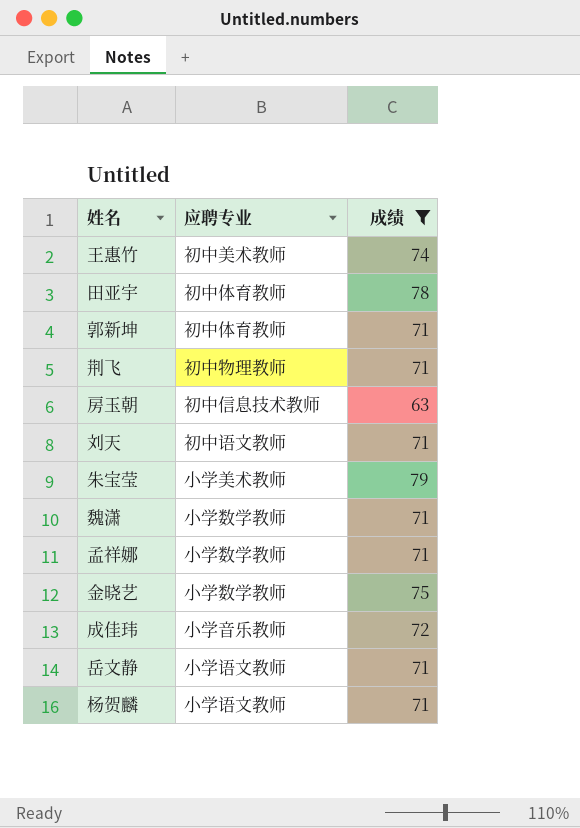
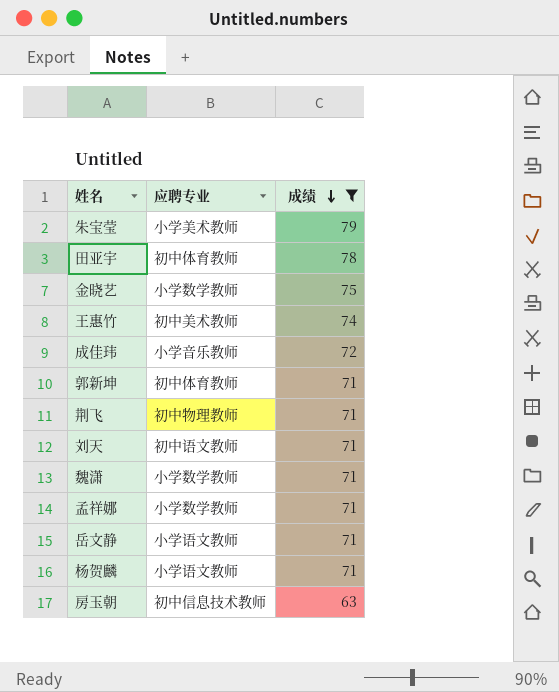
row order: none -> 成绩 descending

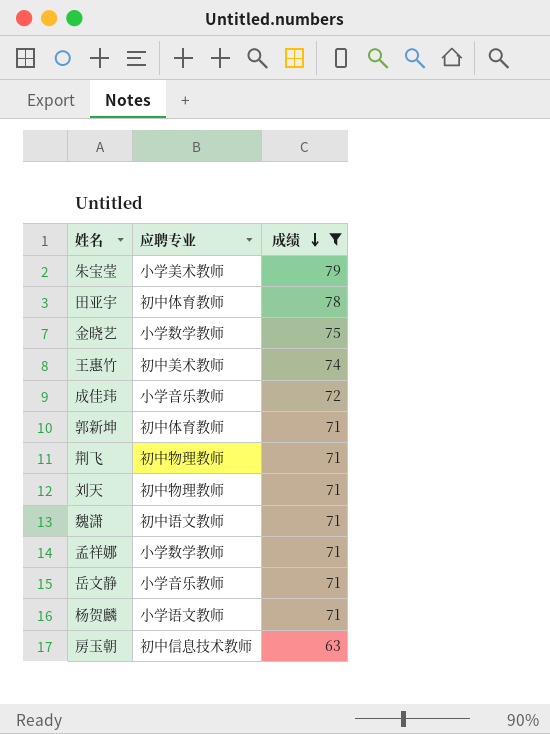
刘天 | 应聘专业: 初中语文教师 -> 初中物理教师
魏潇 | 应聘专业: 小学数学教师 -> 初中语文教师
岳文静 | 应聘专业: 小学语文教师 -> 小学音乐教师

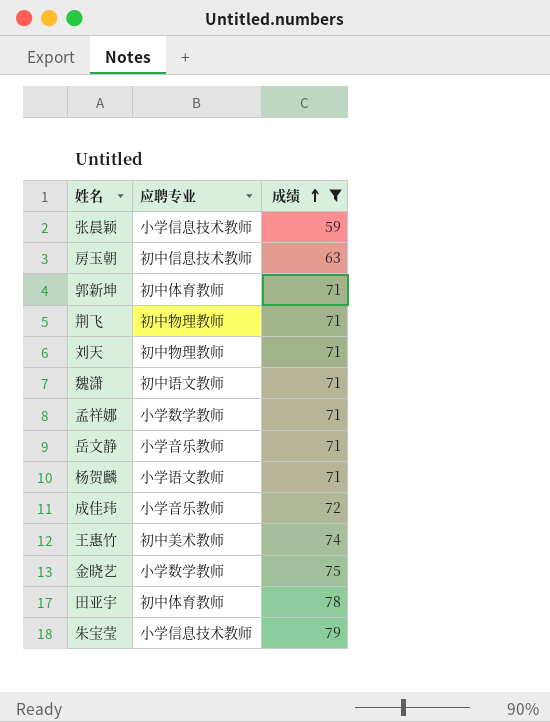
row order: 成绩 descending -> 成绩 ascending
row 张晨颖: none -> 小学信息技术教师 | 59
朱宝莹 | 应聘专业: 小学美术教师 -> 小学信息技术教师

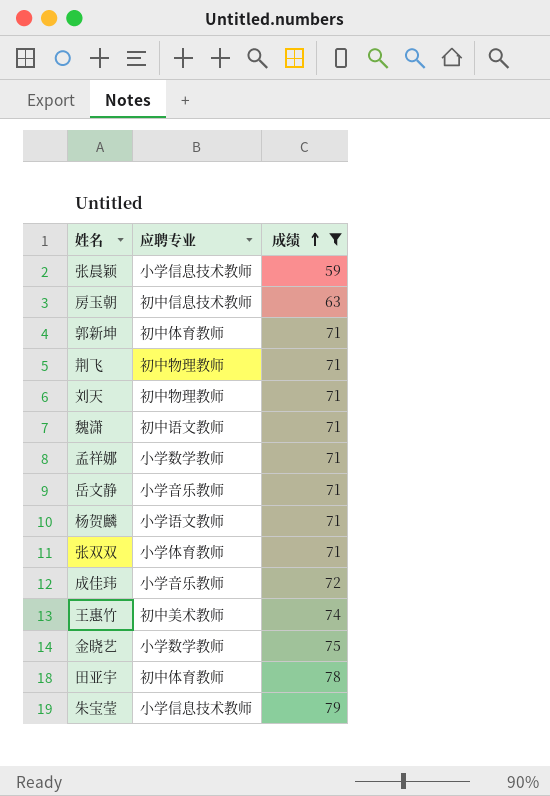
row 张双双: none -> 小学体育教师 | 71

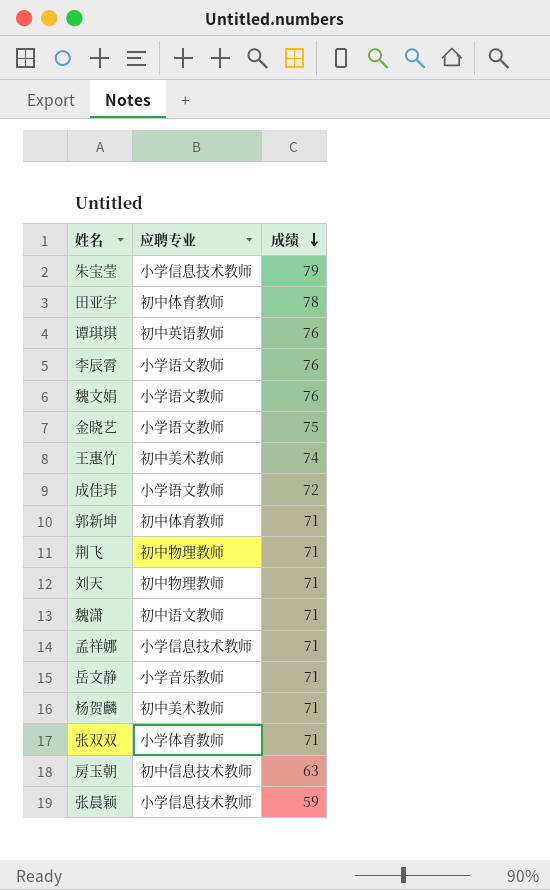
filter: 成绩 != 76 -> none
row order: 成绩 ascending -> 成绩 descending
金晓艺 | 应聘专业: 小学数学教师 -> 小学语文教师
成佳玮 | 应聘专业: 小学音乐教师 -> 小学语文教师
孟祥娜 | 应聘专业: 小学数学教师 -> 小学信息技术教师
杨贺麟 | 应聘专业: 小学语文教师 -> 初中美术教师

